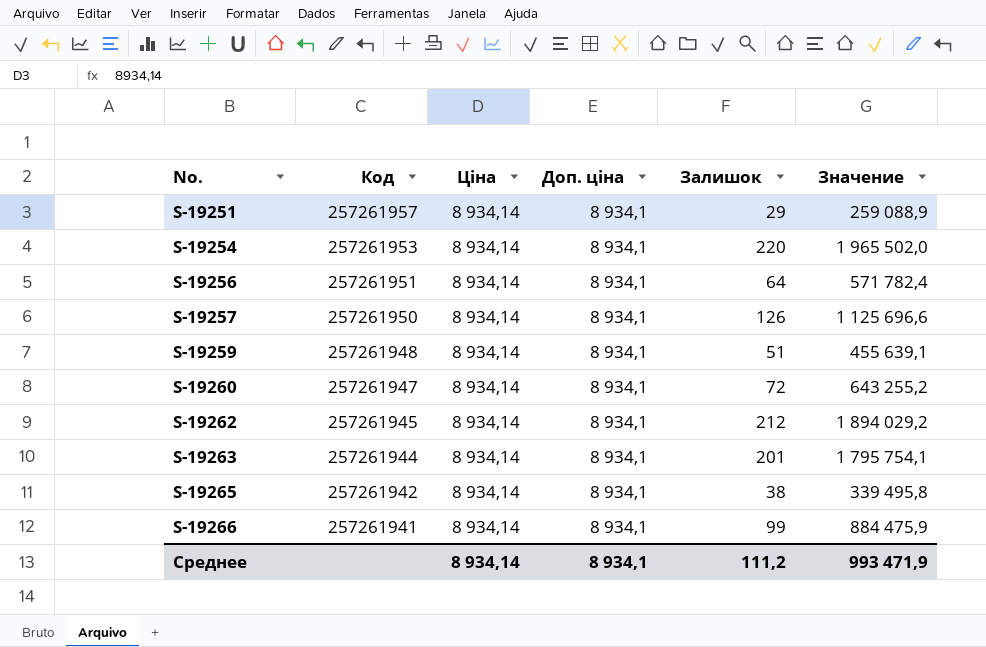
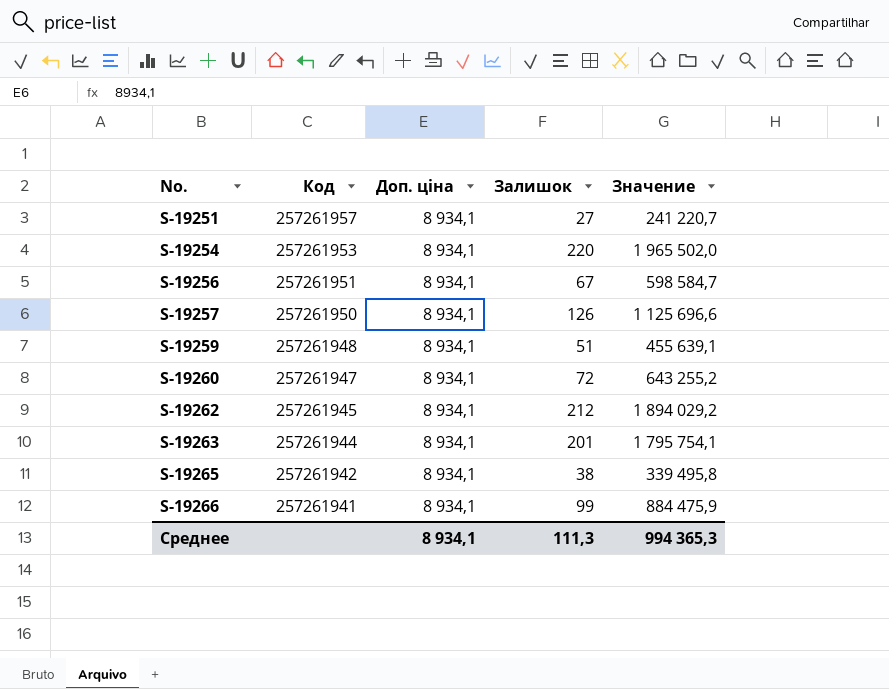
column Ціна | position: 3 -> none
S-19251 | Залишок: 29 -> 27
S-19251 | Значение: 259 088,9 -> 241 220,7
S-19256 | Залишок: 64 -> 67
S-19256 | Значение: 571 782,4 -> 598 584,7
Среднее | Залишок: 111,2 -> 111,3
Среднее | Значение: 993 471,9 -> 994 365,3

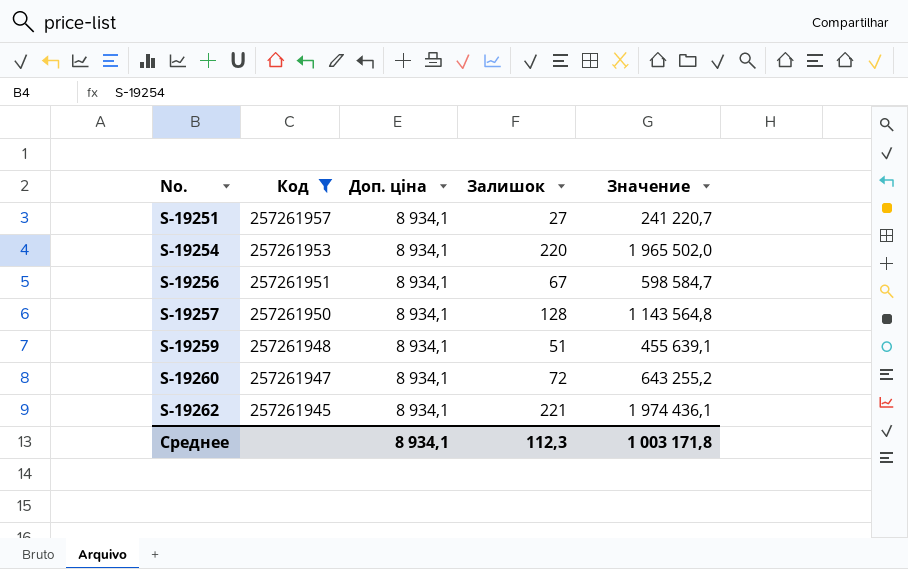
filter: none -> Код >= 257261945
S-19257 | Залишок: 126 -> 128
S-19257 | Значение: 1 125 696,6 -> 1 143 564,8
S-19262 | Залишок: 212 -> 221
S-19262 | Значение: 1 894 029,2 -> 1 974 436,1
Среднее | Залишок: 111,3 -> 112,3
Среднее | Значение: 994 365,3 -> 1 003 171,8

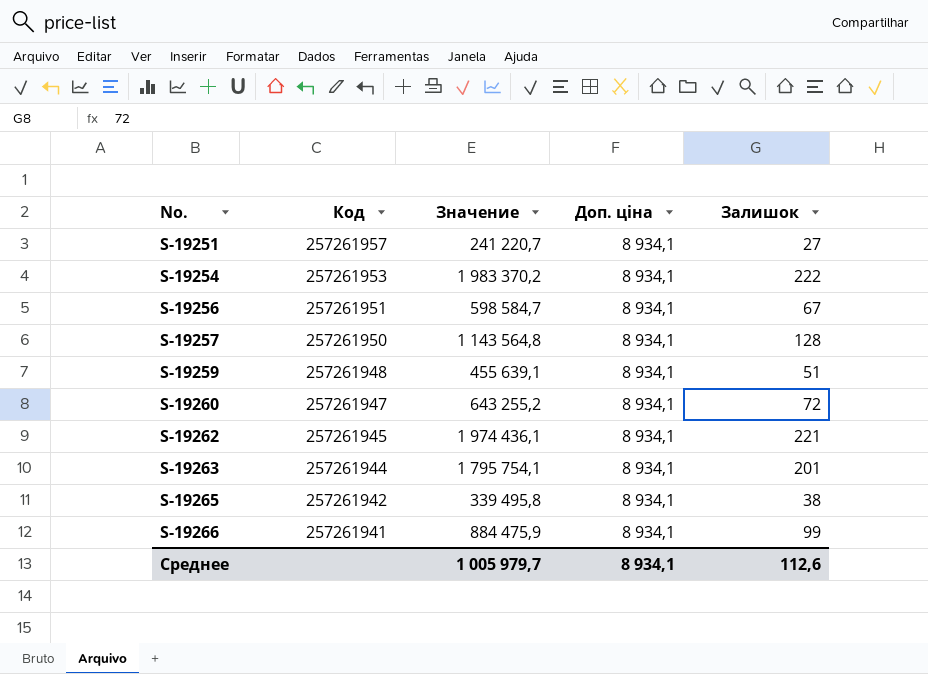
filter: Код >= 257261945 -> none
column Значение | position: 5 -> 3
S-19254 | Значение: 1 965 502,0 -> 1 983 370,2
S-19254 | Залишок: 220 -> 222
Среднее | Значение: 1 003 171,8 -> 1 005 979,7
Среднее | Залишок: 112,3 -> 112,6

